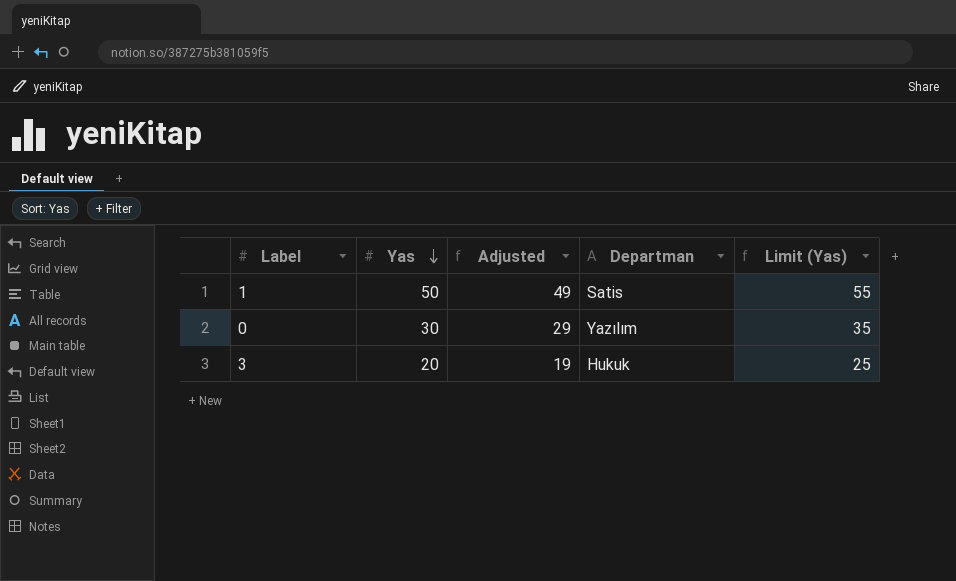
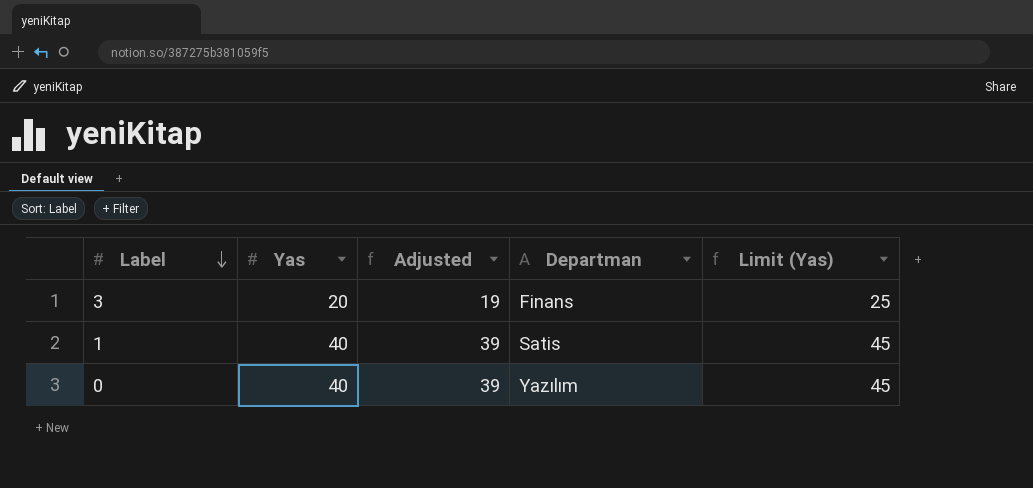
row order: Yas descending -> Label descending
3 | Departman: Hukuk -> Finans
1 | Yas: 50 -> 40
1 | Adjusted: 49 -> 39
1 | Limit (Yas): 55 -> 45
0 | Yas: 30 -> 40
0 | Adjusted: 29 -> 39
0 | Limit (Yas): 35 -> 45

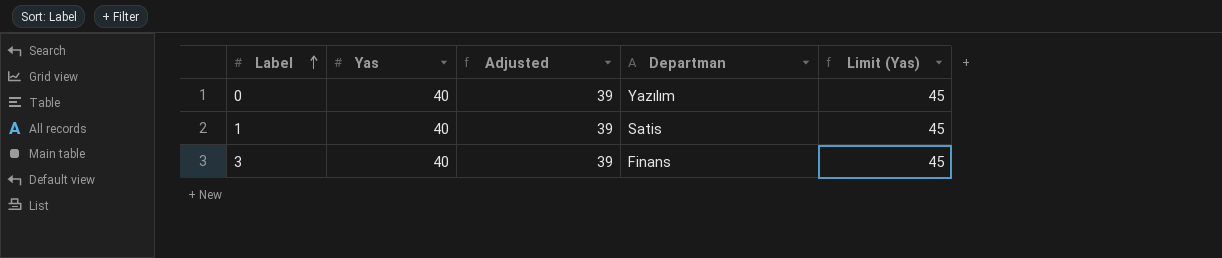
row order: Label descending -> Label ascending
3 | Yas: 20 -> 40
3 | Adjusted: 19 -> 39
3 | Limit (Yas): 25 -> 45

